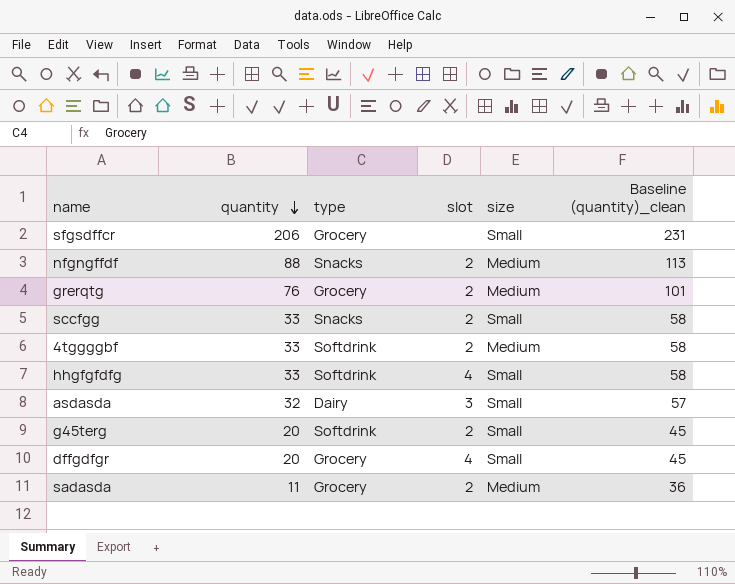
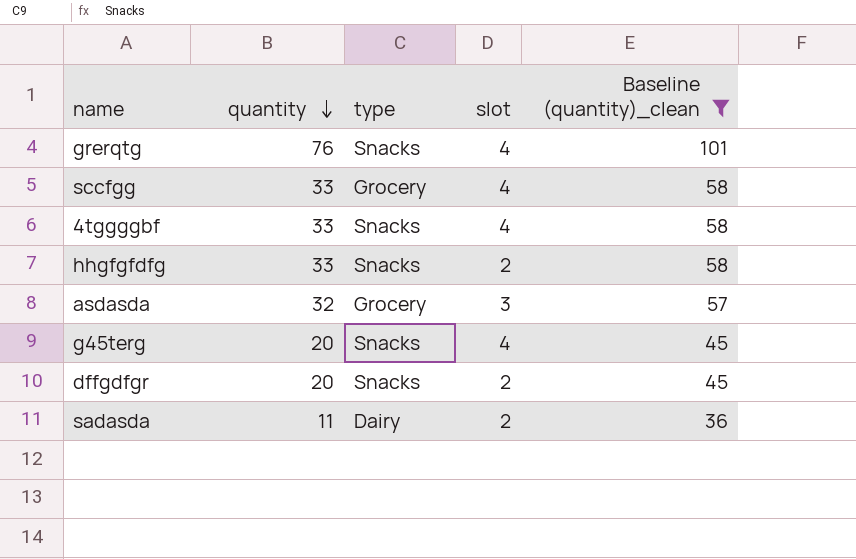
filter: none -> Baseline (quantity)_clean <= 101
column size | position: 5 -> none
grerqtg | type: Grocery -> Snacks
grerqtg | slot: 2 -> 4
sccfgg | type: Snacks -> Grocery
sccfgg | slot: 2 -> 4
4tggggbf | type: Softdrink -> Snacks
4tggggbf | slot: 2 -> 4
hhgfgfdfg | type: Softdrink -> Snacks
hhgfgfdfg | slot: 4 -> 2
asdasda | type: Dairy -> Grocery
g45terg | type: Softdrink -> Snacks
g45terg | slot: 2 -> 4
dffgdfgr | type: Grocery -> Snacks
dffgdfgr | slot: 4 -> 2
sadasda | type: Grocery -> Dairy

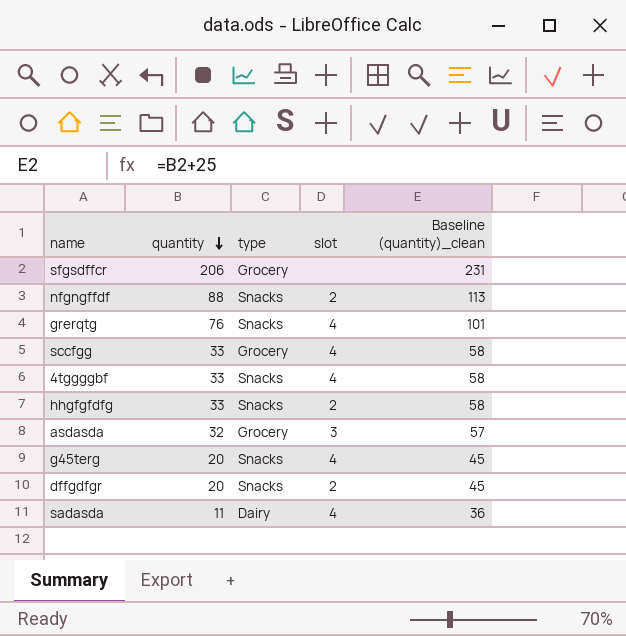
filter: Baseline (quantity)_clean <= 101 -> none
sadasda | slot: 2 -> 4

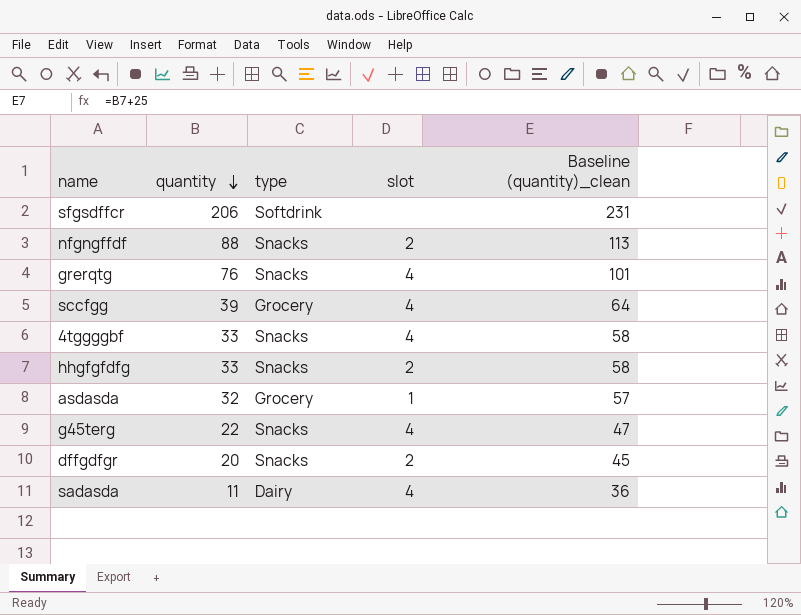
sfgsdffcr | type: Grocery -> Softdrink
sccfgg | quantity: 33 -> 39
sccfgg | Baseline (quantity)_clean: 58 -> 64
asdasda | slot: 3 -> 1
g45terg | quantity: 20 -> 22
g45terg | Baseline (quantity)_clean: 45 -> 47

